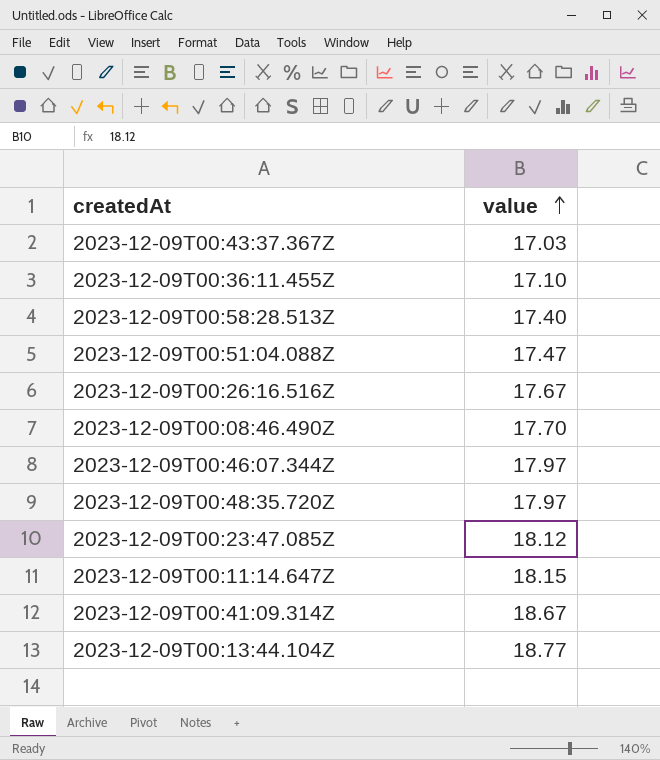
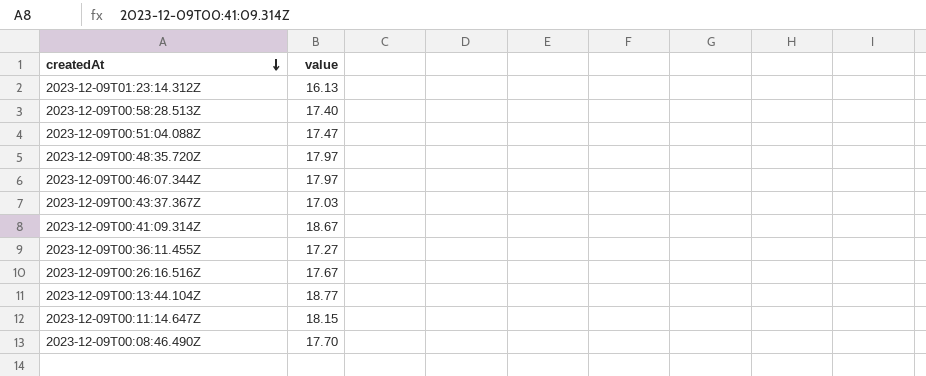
row order: value ascending -> createdAt descending
row 2023-12-09T00:23:47.085Z: 18.12 -> none
row 2023-12-09T01:23:14.312Z: none -> 16.13
2023-12-09T00:36:11.455Z | value: 17.10 -> 17.27

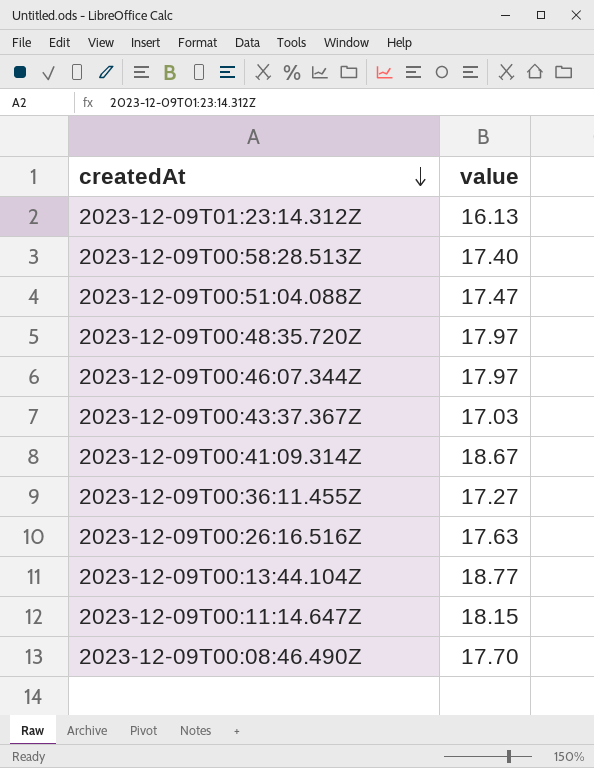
2023-12-09T00:26:16.516Z | value: 17.67 -> 17.63

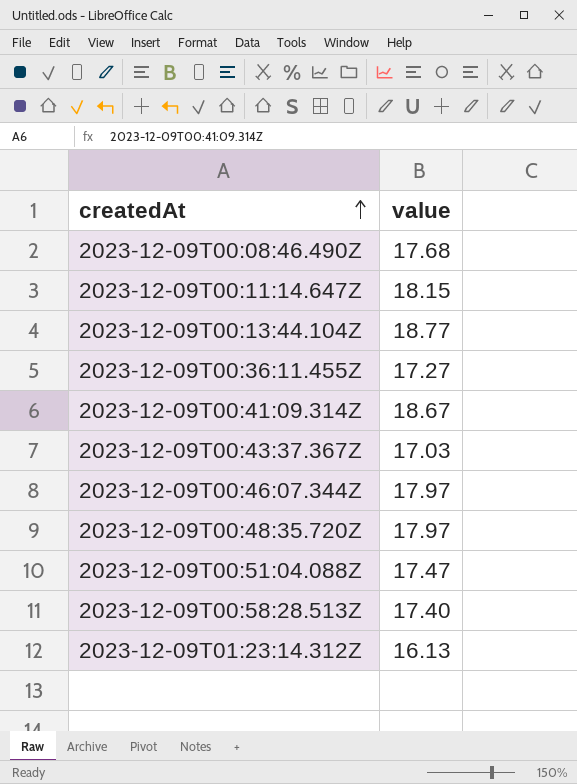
row order: createdAt descending -> createdAt ascending
row 2023-12-09T00:26:16.516Z: 17.63 -> none
2023-12-09T00:08:46.490Z | value: 17.70 -> 17.68

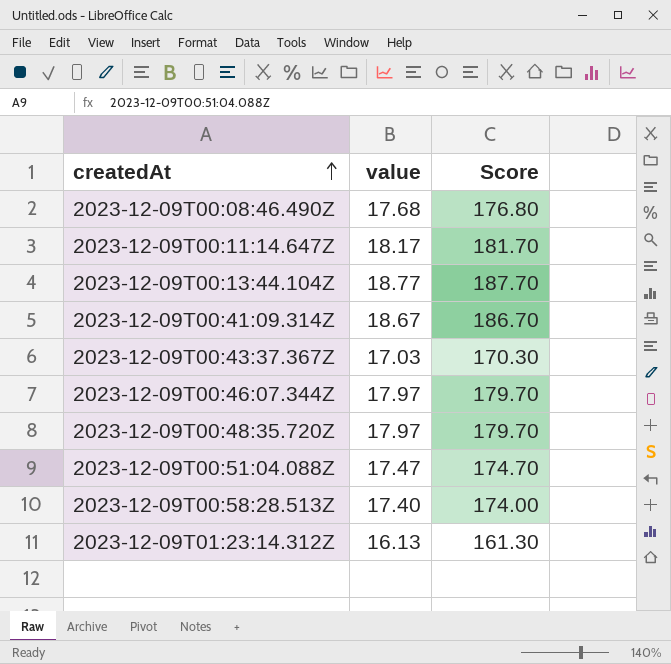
column Score | formula: none -> [value] * 10
row 2023-12-09T00:36:11.455Z: 17.27 -> none
2023-12-09T00:11:14.647Z | value: 18.15 -> 18.17

